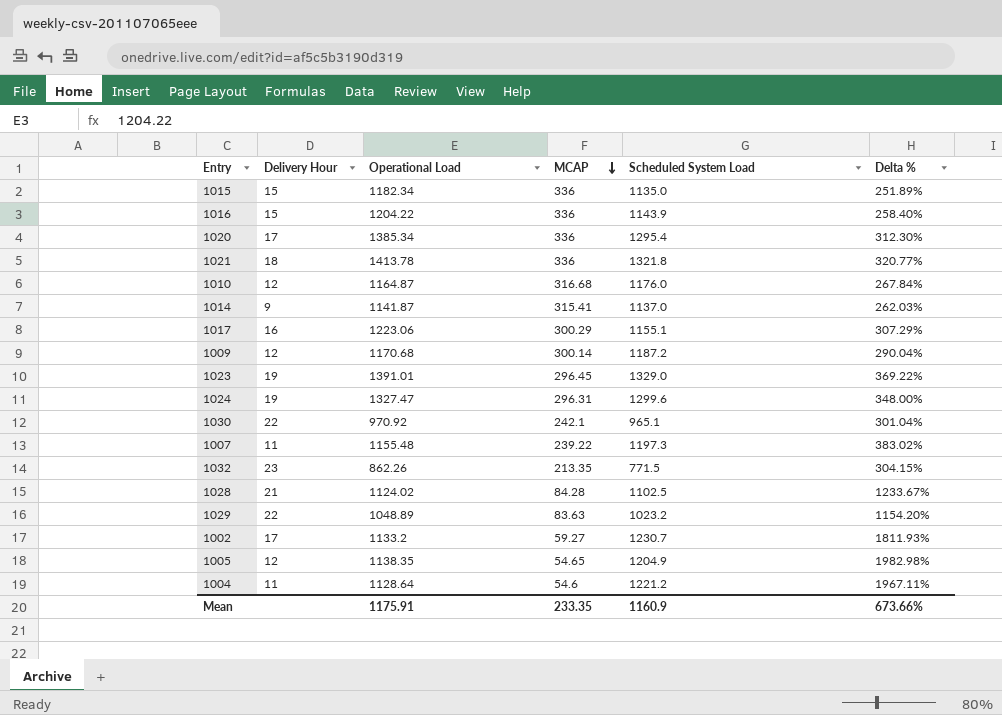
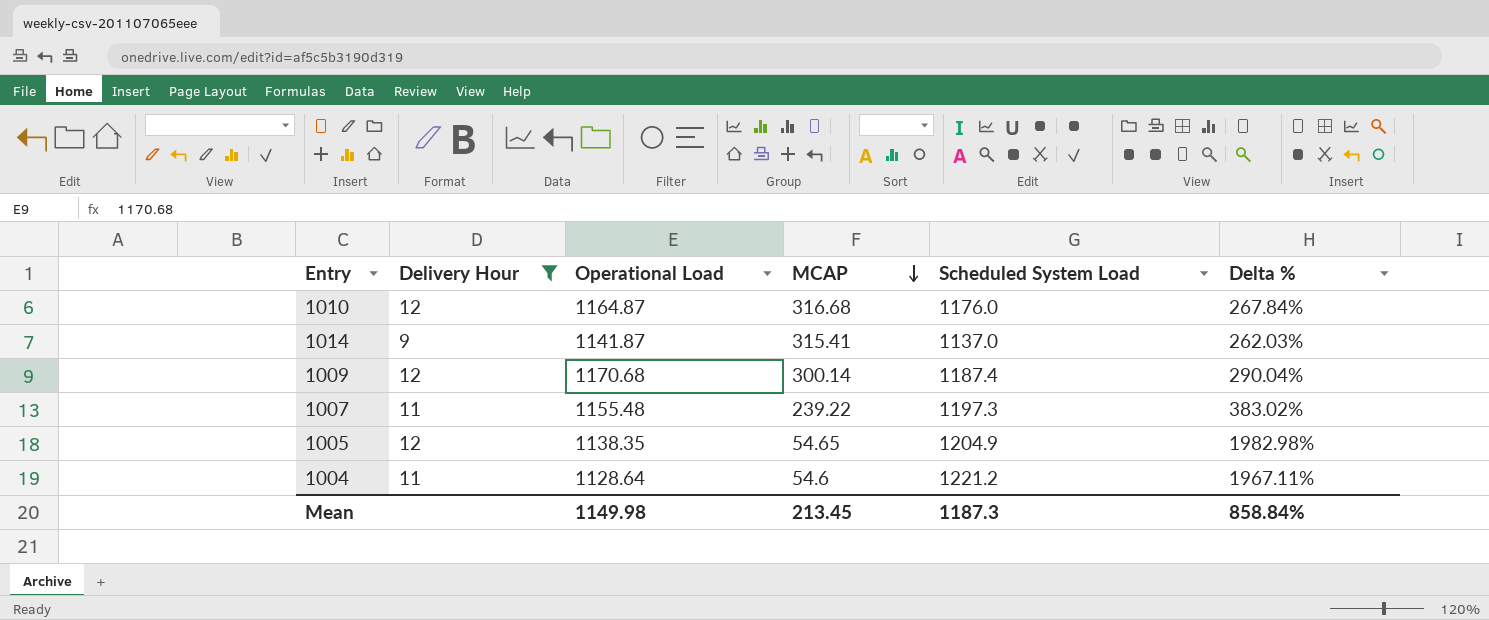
filter: none -> Delivery Hour <= 12
1009 | Scheduled System Load: 1187.2 -> 1187.4
Mean | Operational Load: 1175.91 -> 1149.98
Mean | MCAP: 233.35 -> 213.45
Mean | Scheduled System Load: 1160.9 -> 1187.3
Mean | Delta %: 673.66% -> 858.84%

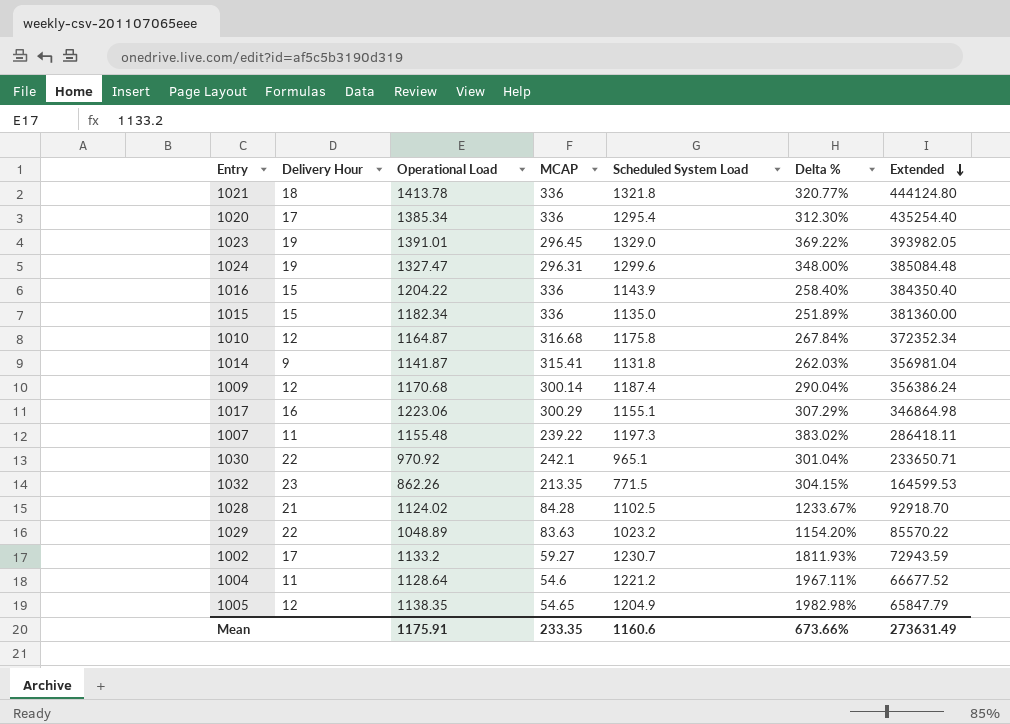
filter: Delivery Hour <= 12 -> none
row order: MCAP descending -> Extended descending
column Extended | formula: none -> [MCAP] * [Scheduled System Load]
1010 | Scheduled System Load: 1176.0 -> 1175.8
1014 | Scheduled System Load: 1137.0 -> 1131.8
Mean | Operational Load: 1149.98 -> 1175.91
Mean | MCAP: 213.45 -> 233.35
Mean | Scheduled System Load: 1187.3 -> 1160.6
Mean | Delta %: 858.84% -> 673.66%

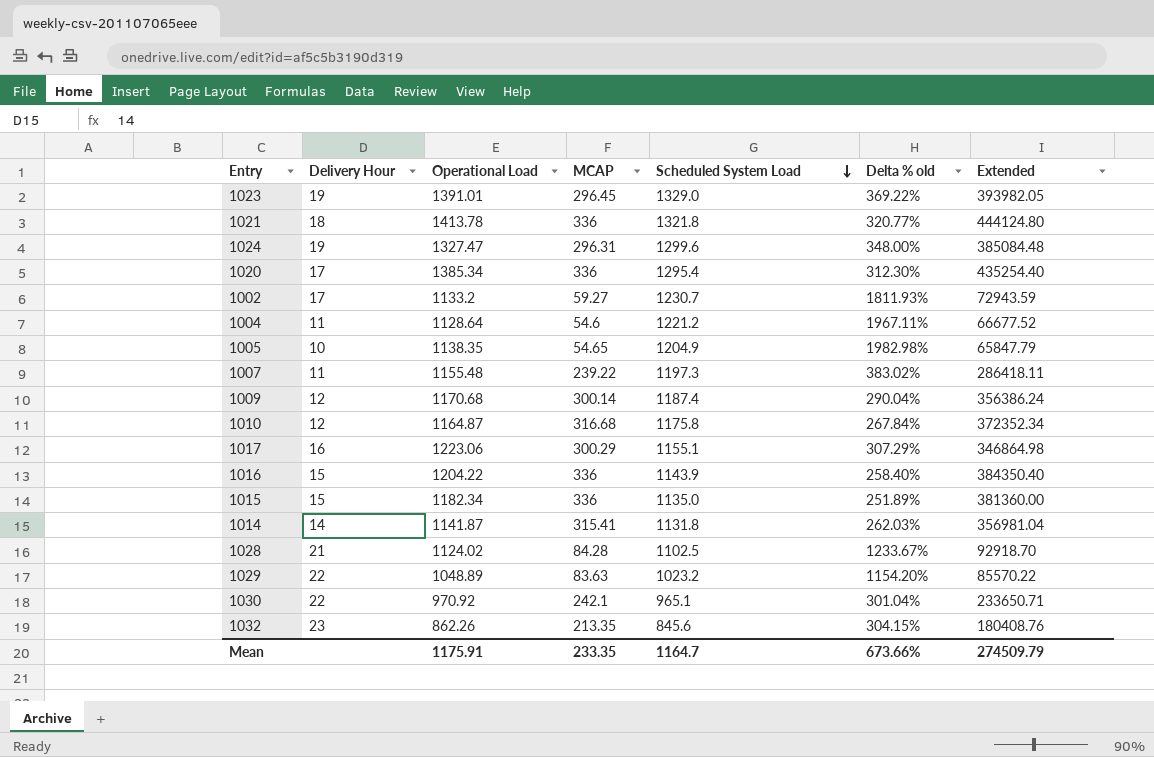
row order: Extended descending -> Scheduled System Load descending
column name: Delta % -> Delta % old
1005 | Delivery Hour: 12 -> 10
1014 | Delivery Hour: 9 -> 14
1032 | Scheduled System Load: 771.5 -> 845.6
1032 | Extended: 164599.53 -> 180408.76
Mean | Scheduled System Load: 1160.6 -> 1164.7
Mean | Extended: 273631.49 -> 274509.79

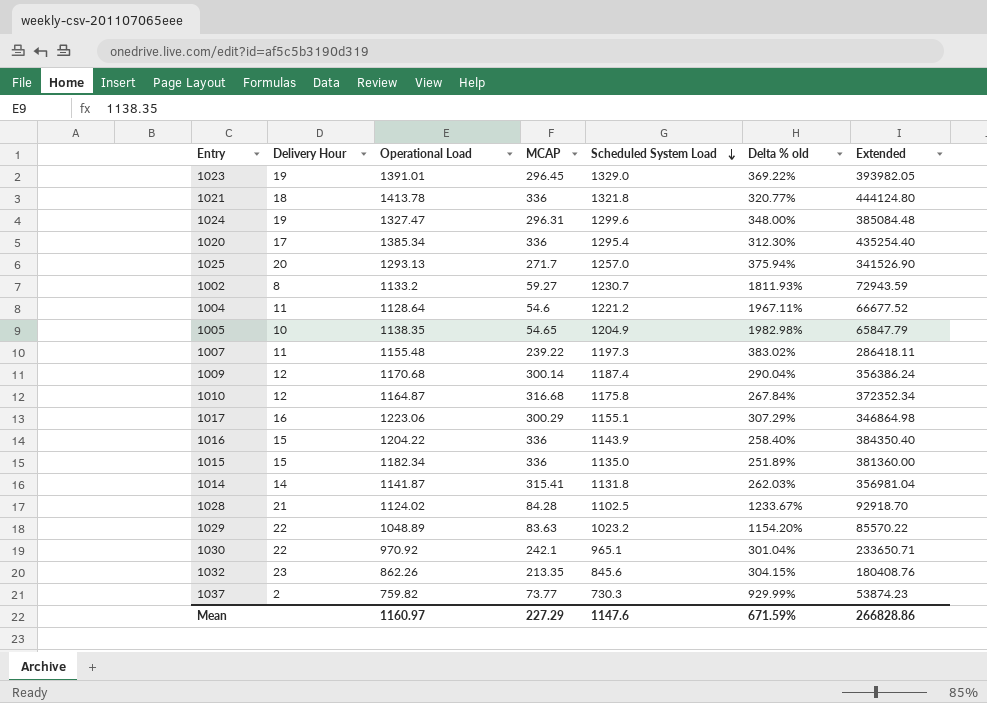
row 1025: none -> 20 | 1293.13 | 271.7 | 1257.0 | 375.94% | 341526.90
1002 | Delivery Hour: 17 -> 8
row 1037: none -> 2 | 759.82 | 73.77 | 730.3 | 929.99% | 53874.23
Mean | Operational Load: 1175.91 -> 1160.97
Mean | MCAP: 233.35 -> 227.29
Mean | Scheduled System Load: 1164.7 -> 1147.6
Mean | Delta % old: 673.66% -> 671.59%
Mean | Extended: 274509.79 -> 266828.86

